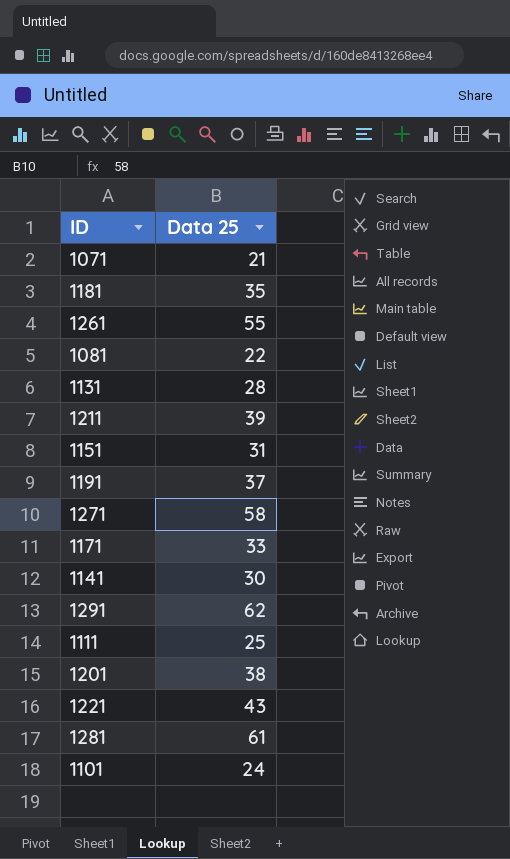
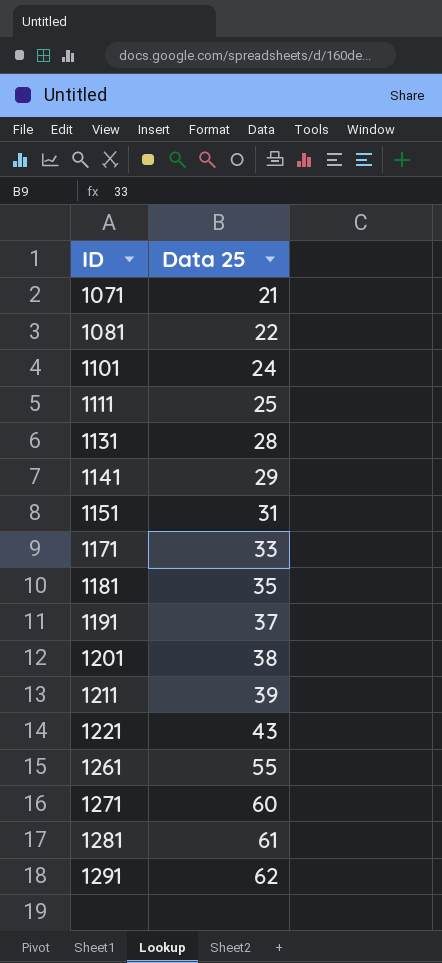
row order: none -> ID ascending
1141 | Data 25: 30 -> 29
1271 | Data 25: 58 -> 60

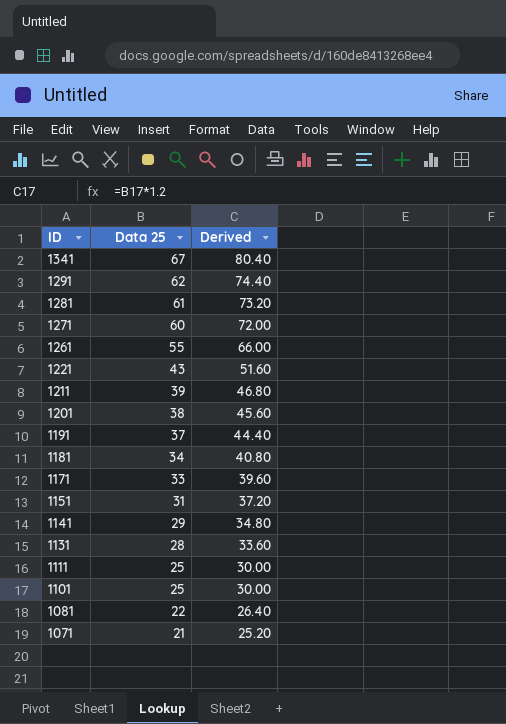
row order: ID ascending -> ID descending
column Derived | formula: none -> [Data 25] * 1.2
row 1341: none -> 67 | 80.40
1181 | Data 25: 35 -> 34
1101 | Data 25: 24 -> 25

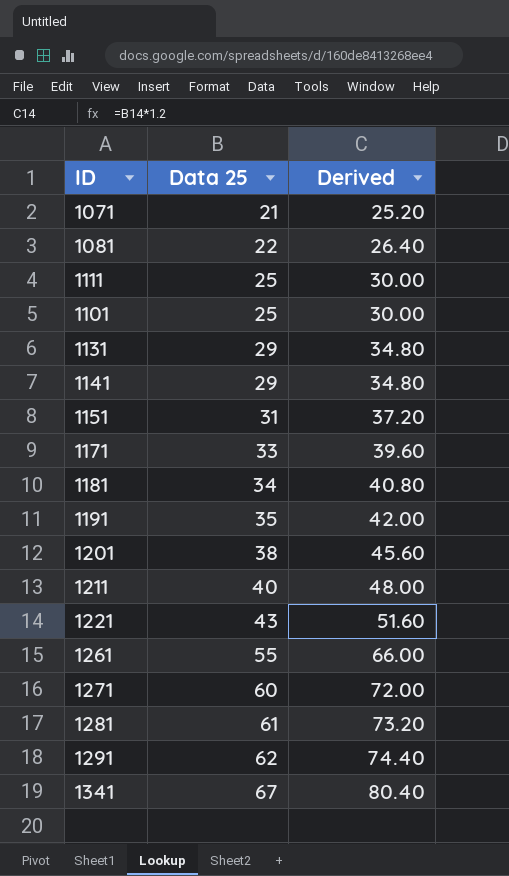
row order: ID descending -> Data 25 ascending
1131 | Data 25: 28 -> 29
1131 | Derived: 33.60 -> 34.80
1191 | Data 25: 37 -> 35
1191 | Derived: 44.40 -> 42.00
1211 | Data 25: 39 -> 40
1211 | Derived: 46.80 -> 48.00

